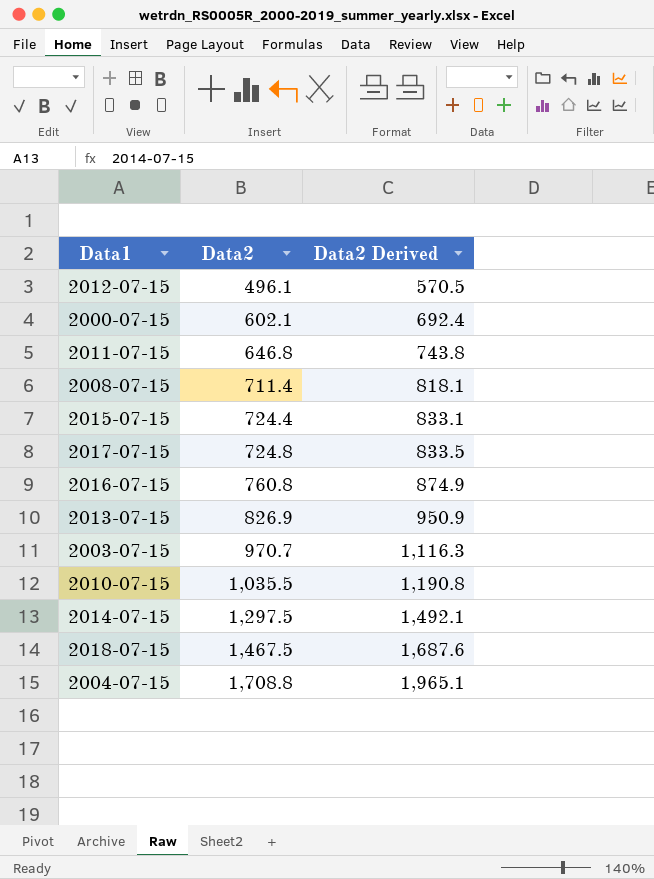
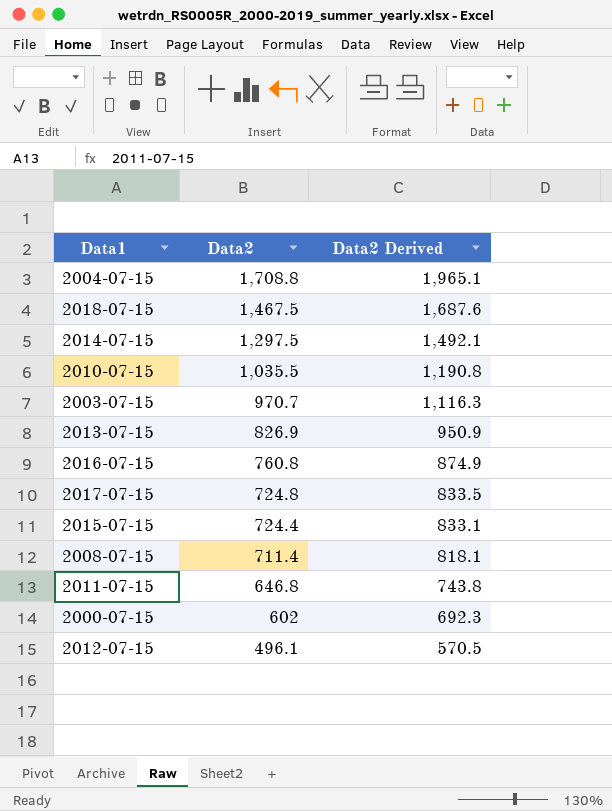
row order: Data2 ascending -> Data2 descending
2000-07-15 | Data2: 602.1 -> 602
2000-07-15 | Data2 Derived: 692.4 -> 692.3

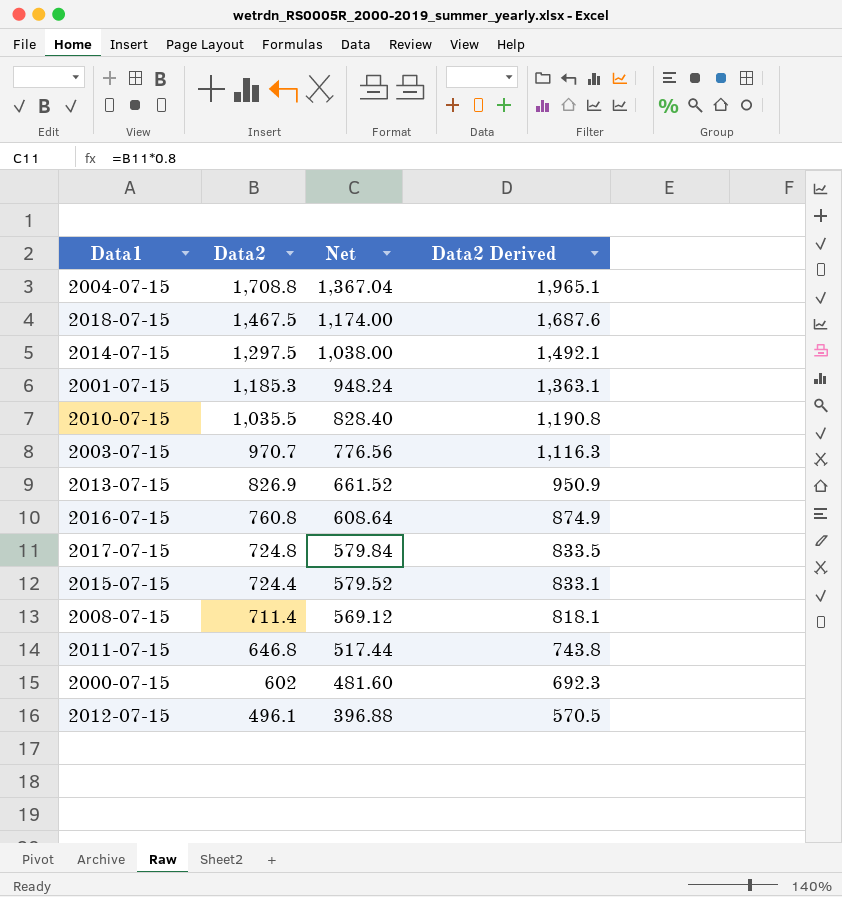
column Net | formula: none -> [Data2] * 0.8
row 2001-07-15: none -> 1,185.3 | 948.24 | 1,363.1

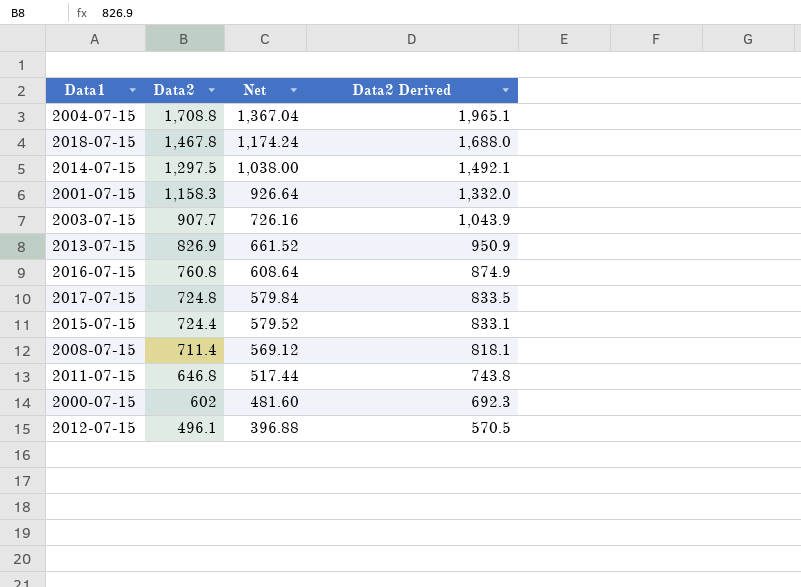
row 2010-07-15: 1,035.5 | 828.40 | 1,190.8 -> none
2018-07-15 | Data2: 1,467.5 -> 1,467.8
2018-07-15 | Net: 1,174.00 -> 1,174.24
2018-07-15 | Data2 Derived: 1,687.6 -> 1,688.0
2001-07-15 | Data2: 1,185.3 -> 1,158.3
2001-07-15 | Net: 948.24 -> 926.64
2001-07-15 | Data2 Derived: 1,363.1 -> 1,332.0
2003-07-15 | Data2: 970.7 -> 907.7
2003-07-15 | Net: 776.56 -> 726.16
2003-07-15 | Data2 Derived: 1,116.3 -> 1,043.9

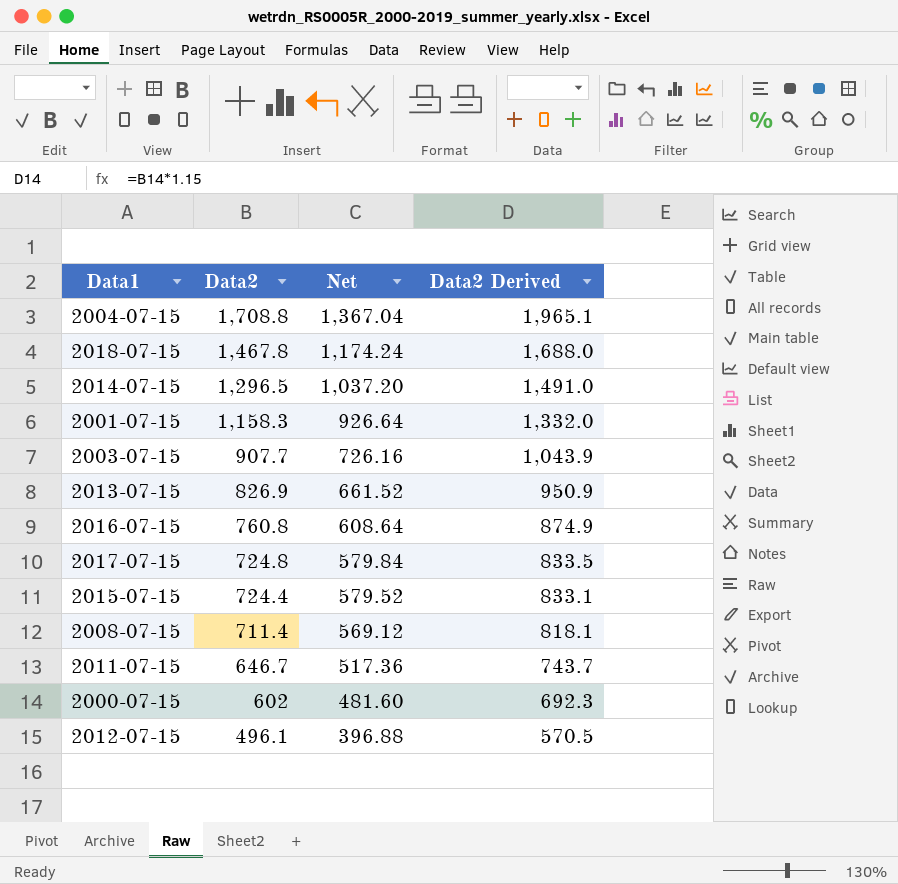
2014-07-15 | Data2: 1,297.5 -> 1,296.5
2014-07-15 | Net: 1,038.00 -> 1,037.20
2014-07-15 | Data2 Derived: 1,492.1 -> 1,491.0
2011-07-15 | Data2: 646.8 -> 646.7
2011-07-15 | Net: 517.44 -> 517.36
2011-07-15 | Data2 Derived: 743.8 -> 743.7

